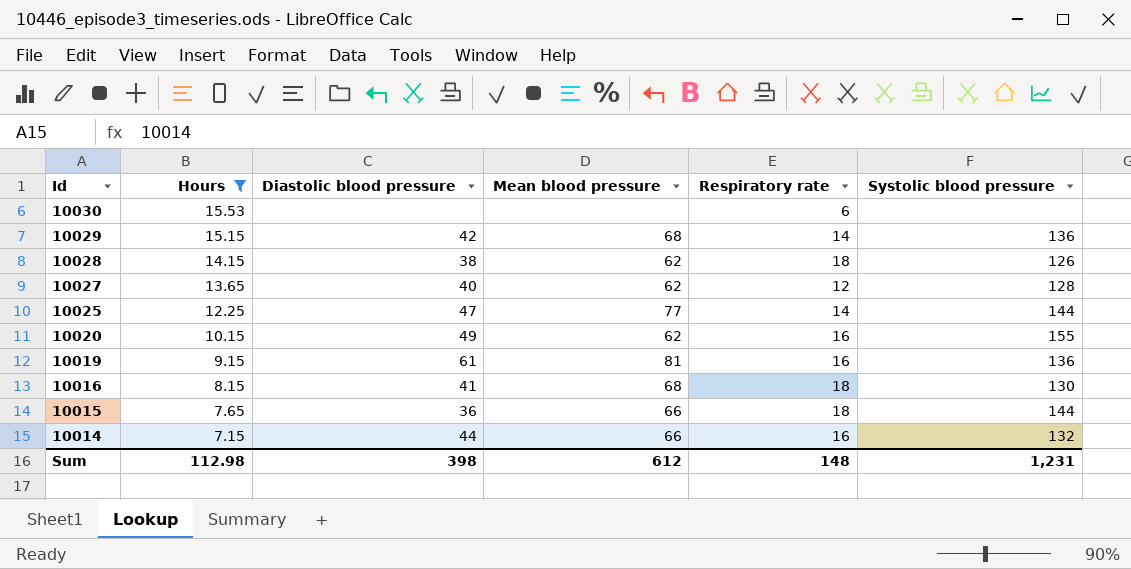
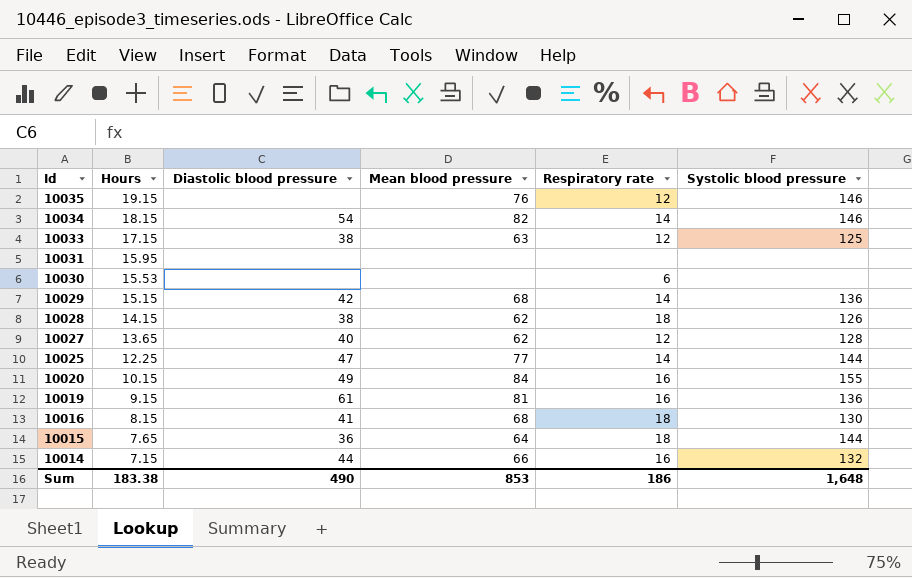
filter: Hours <= 15.53 -> none
10020 | Mean blood pressure: 62 -> 84
10015 | Mean blood pressure: 66 -> 64
Sum | Hours: 112.98 -> 183.38
Sum | Diastolic blood pressure: 398 -> 490
Sum | Mean blood pressure: 612 -> 853
Sum | Respiratory rate: 148 -> 186
Sum | Systolic blood pressure: 1,231 -> 1,648

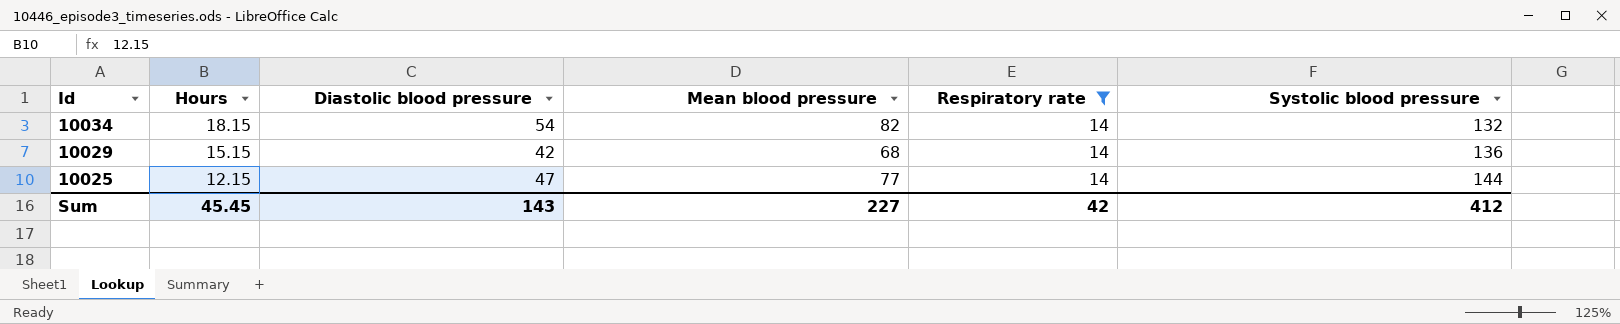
filter: none -> Respiratory rate = 14
10034 | Systolic blood pressure: 146 -> 132
10025 | Hours: 12.25 -> 12.15
Sum | Hours: 183.38 -> 45.45
Sum | Diastolic blood pressure: 490 -> 143
Sum | Mean blood pressure: 853 -> 227
Sum | Respiratory rate: 186 -> 42
Sum | Systolic blood pressure: 1,648 -> 412

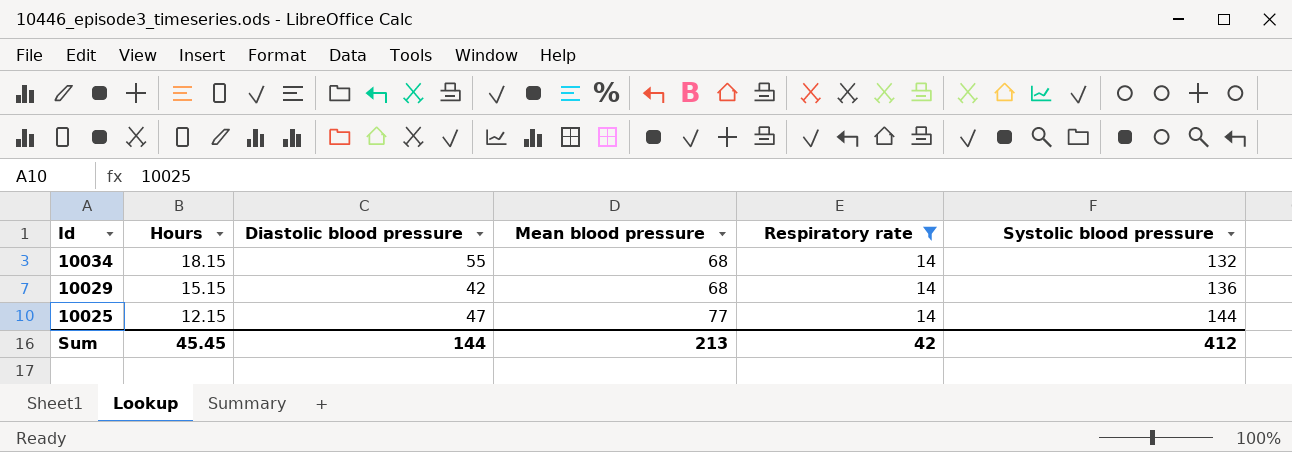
10034 | Diastolic blood pressure: 54 -> 55
10034 | Mean blood pressure: 82 -> 68
Sum | Diastolic blood pressure: 143 -> 144
Sum | Mean blood pressure: 227 -> 213

